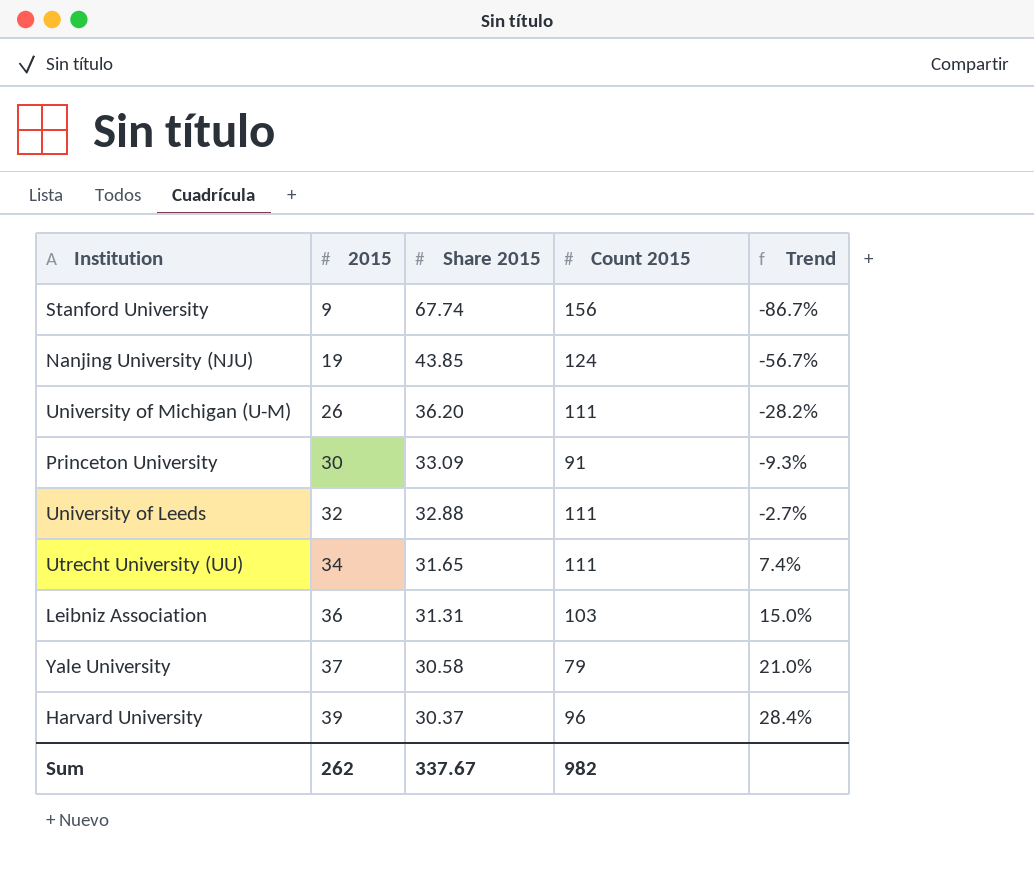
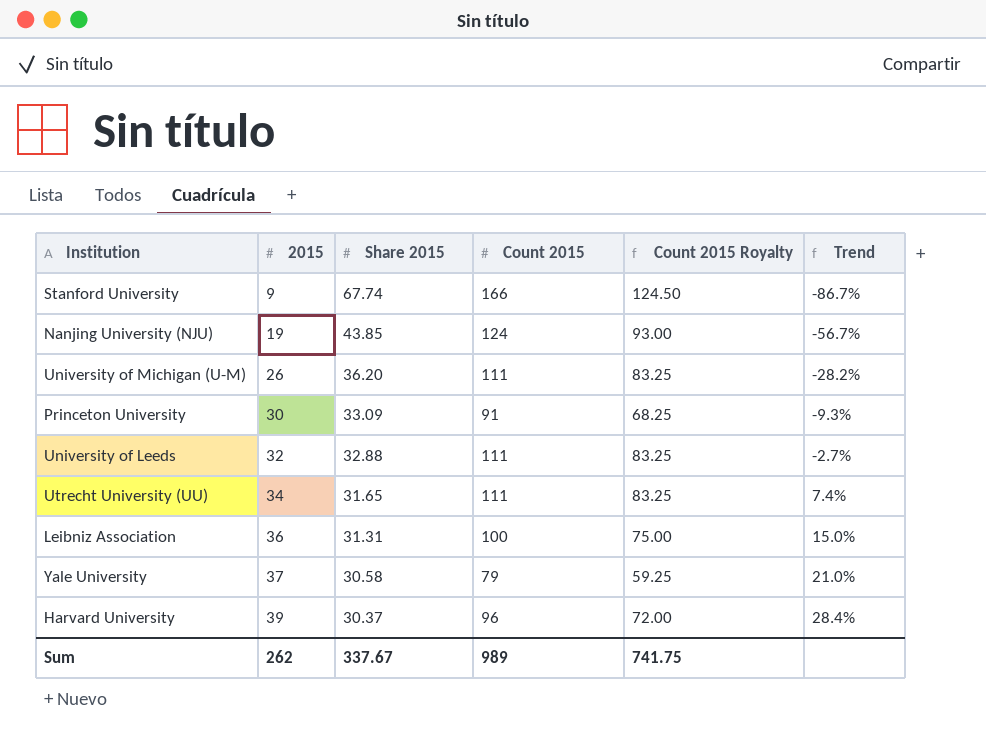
column Count 2015 Royalty | formula: none -> [Count 2015] * 0.75
Stanford University | Count 2015: 156 -> 166
Leibniz Association | Count 2015: 103 -> 100
Sum | Count 2015: 982 -> 989

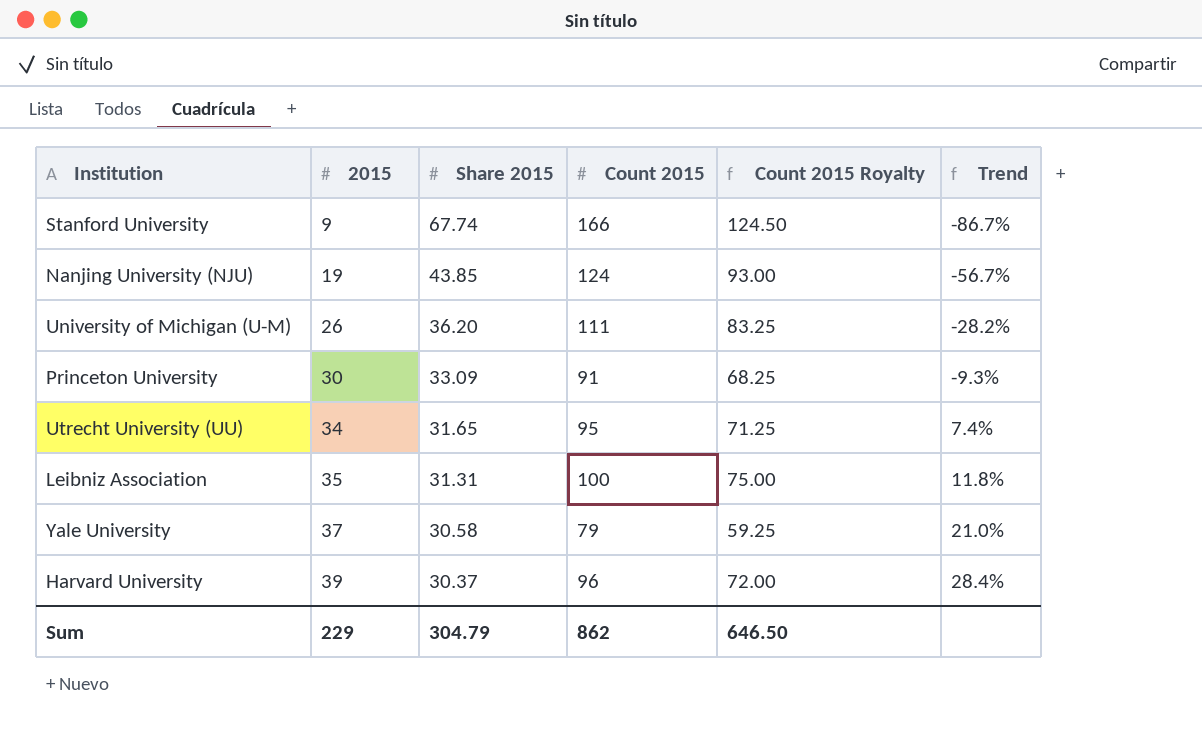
row University of Leeds: 32 | 32.88 | 111 | 83.25 | -2.7% -> none
Utrecht University (UU) | Count 2015: 111 -> 95
Utrecht University (UU) | Count 2015 Royalty: 83.25 -> 71.25
Leibniz Association | 2015: 36 -> 35
Leibniz Association | Trend: 15.0% -> 11.8%
Sum | 2015: 262 -> 229
Sum | Share 2015: 337.67 -> 304.79
Sum | Count 2015: 989 -> 862
Sum | Count 2015 Royalty: 741.75 -> 646.50

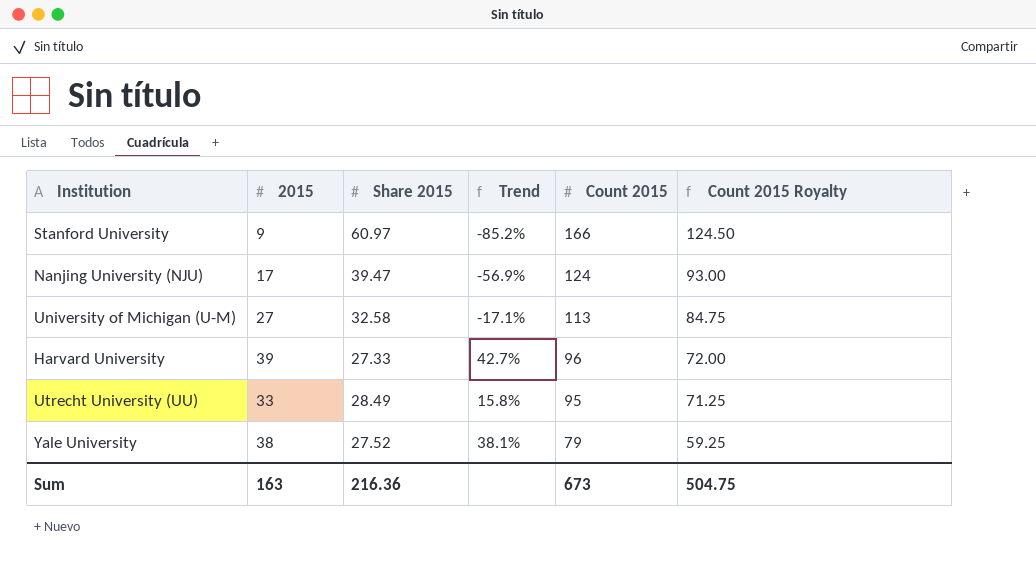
row order: 2015 ascending -> Count 2015 descending
column Trend | position: 6 -> 4
row Princeton University: 30 | 33.09 | 91 | 68.25 | -9.3% -> none
row Leibniz Association: 35 | 31.31 | 100 | 75.00 | 11.8% -> none
Stanford University | Share 2015: 67.74 -> 60.97
Stanford University | Trend: -86.7% -> -85.2%
Nanjing University (NJU) | 2015: 19 -> 17
Nanjing University (NJU) | Share 2015: 43.85 -> 39.47
Nanjing University (NJU) | Trend: -56.7% -> -56.9%
University of Michigan (U-M) | 2015: 26 -> 27
University of Michigan (U-M) | Share 2015: 36.20 -> 32.58
University of Michigan (U-M) | Trend: -28.2% -> -17.1%
University of Michigan (U-M) | Count 2015: 111 -> 113
University of Michigan (U-M) | Count 2015 Royalty: 83.25 -> 84.75
Harvard University | Share 2015: 30.37 -> 27.33
Harvard University | Trend: 28.4% -> 42.7%
Utrecht University (UU) | 2015: 34 -> 33
Utrecht University (UU) | Share 2015: 31.65 -> 28.49
Utrecht University (UU) | Trend: 7.4% -> 15.8%
Yale University | 2015: 37 -> 38
Yale University | Share 2015: 30.58 -> 27.52
Yale University | Trend: 21.0% -> 38.1%
Sum | 2015: 229 -> 163
Sum | Share 2015: 304.79 -> 216.36
Sum | Count 2015: 862 -> 673
Sum | Count 2015 Royalty: 646.50 -> 504.75

